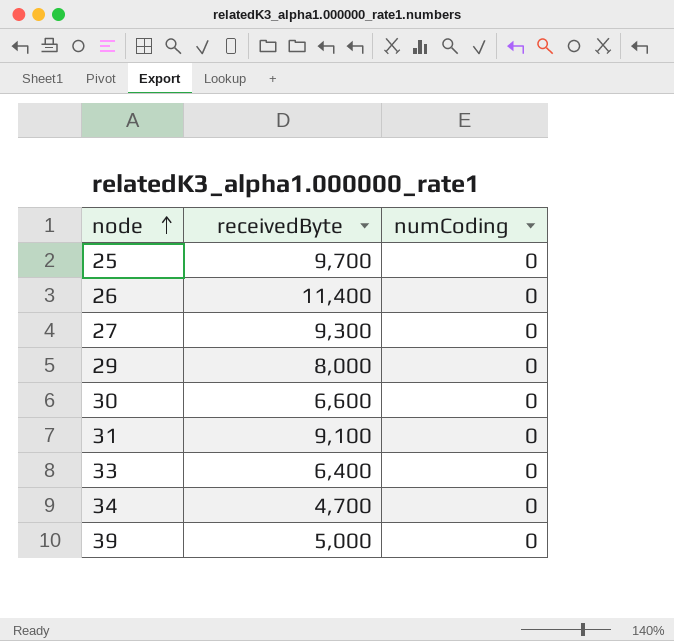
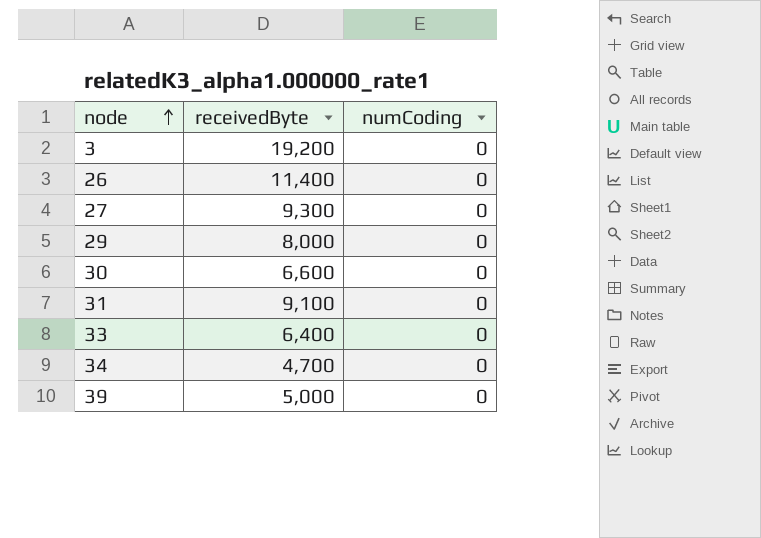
row 25: 9,700 | 0 -> none
row 3: none -> 19,200 | 0

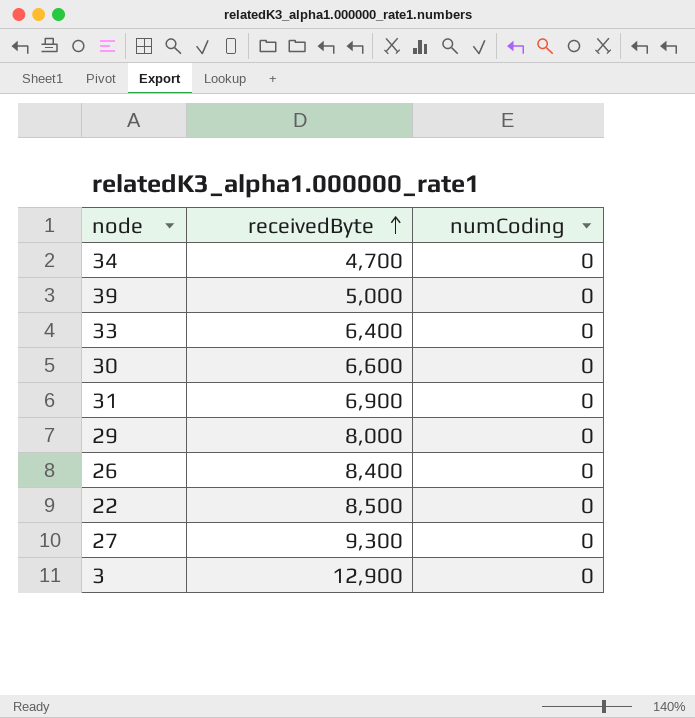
row order: node ascending -> receivedByte ascending
31 | receivedByte: 9,100 -> 6,900
26 | receivedByte: 11,400 -> 8,400
row 22: none -> 8,500 | 0
3 | receivedByte: 19,200 -> 12,900

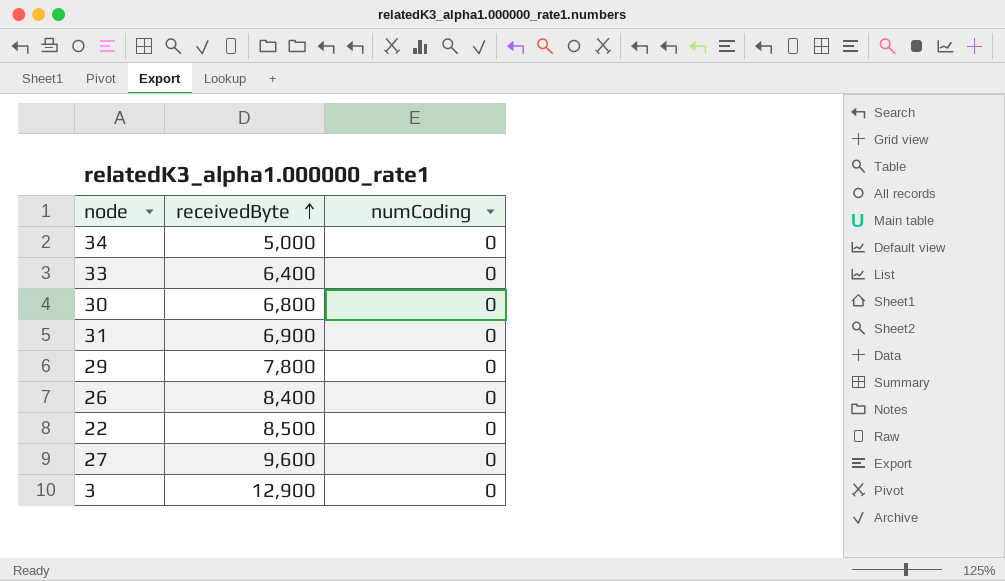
row 39: 5,000 | 0 -> none
34 | receivedByte: 4,700 -> 5,000
30 | receivedByte: 6,600 -> 6,800
29 | receivedByte: 8,000 -> 7,800
27 | receivedByte: 9,300 -> 9,600

